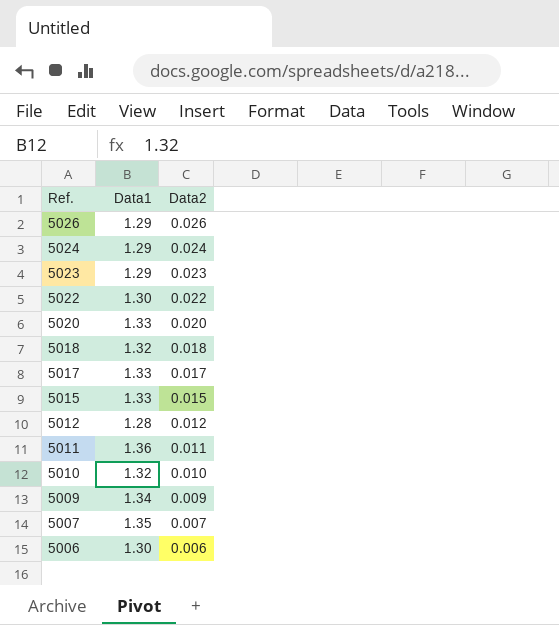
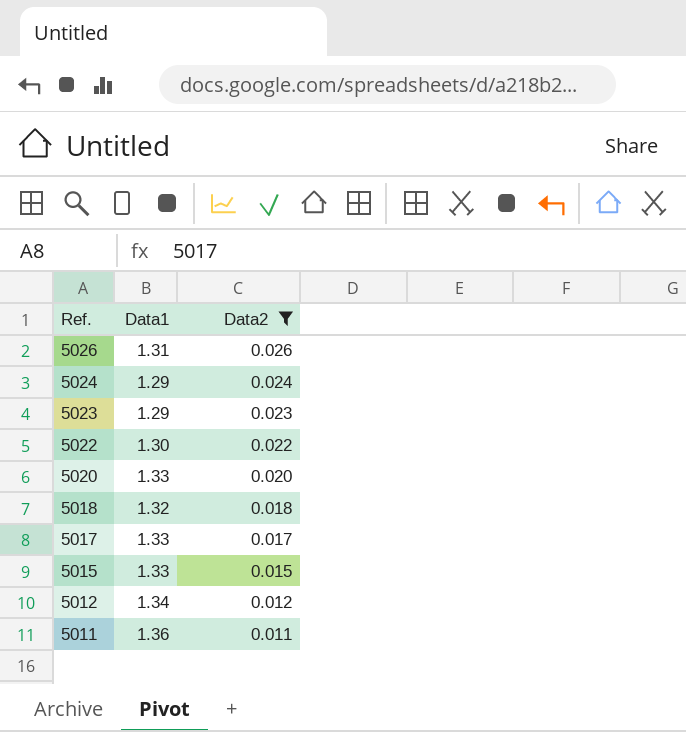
filter: none -> Data2 >= 0.011
5026 | Data1: 1.29 -> 1.31
5012 | Data1: 1.28 -> 1.34

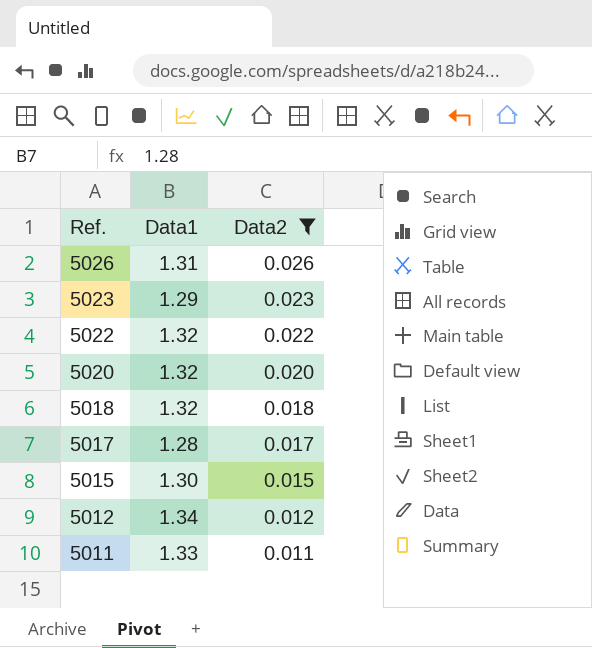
row 5024: 1.29 | 0.024 -> none
5022 | Data1: 1.30 -> 1.32
5020 | Data1: 1.33 -> 1.32
5017 | Data1: 1.33 -> 1.28
5015 | Data1: 1.33 -> 1.30
5011 | Data1: 1.36 -> 1.33

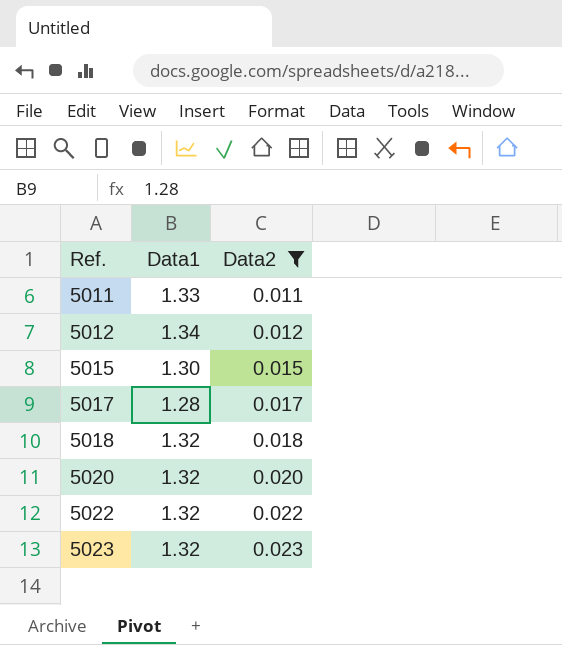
row order: Ref. descending -> Ref. ascending
row 5026: 1.31 | 0.026 -> none
5023 | Data1: 1.29 -> 1.32

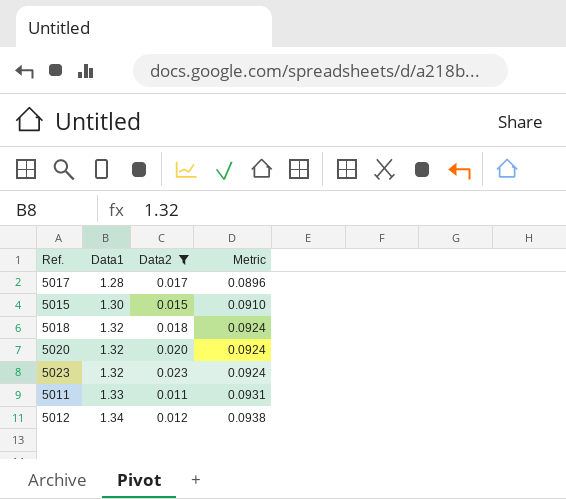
row order: Ref. ascending -> Data1 ascending
column Metric | formula: none -> [Data1] * 0.07
row 5022: 1.32 | 0.022 -> none

